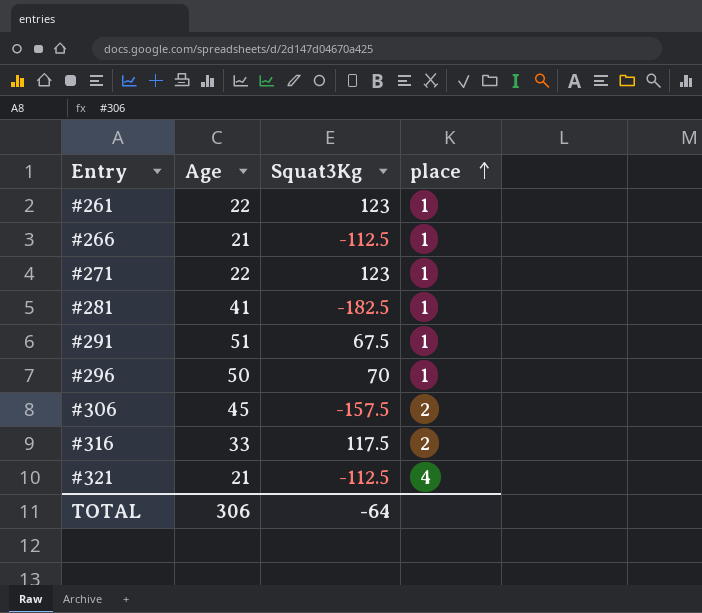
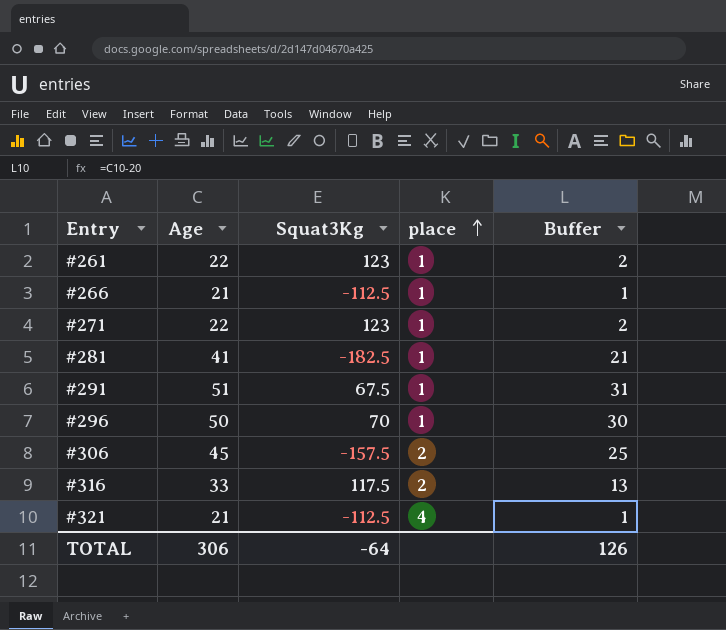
column Buffer | formula: none -> [Age] - 20

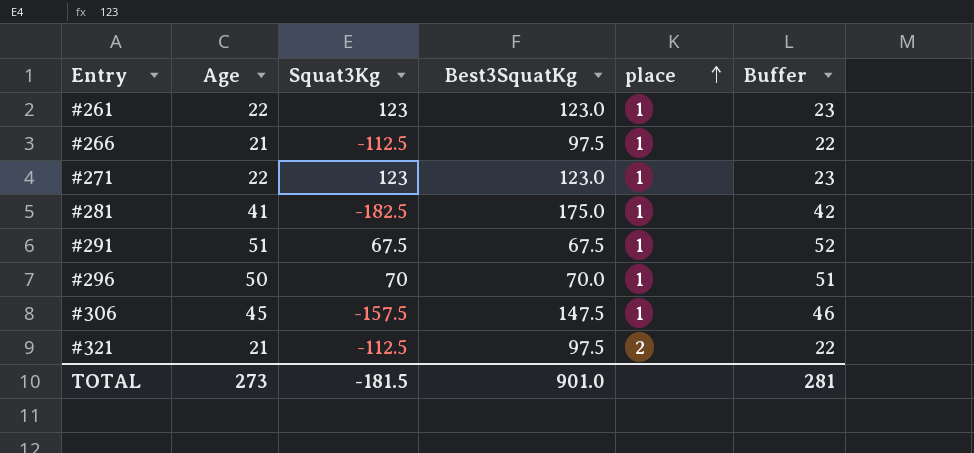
column Best3SquatKg | position: none -> 4
column Buffer | formula: [Age] - 20 -> [Age] + 1
row #316: 33 | 117.5 | 2 | 13 -> none
#306 | place: 2 -> 1
#321 | place: 4 -> 2
TOTAL | Age: 306 -> 273
TOTAL | Squat3Kg: -64 -> -181.5
TOTAL | Buffer: 126 -> 281

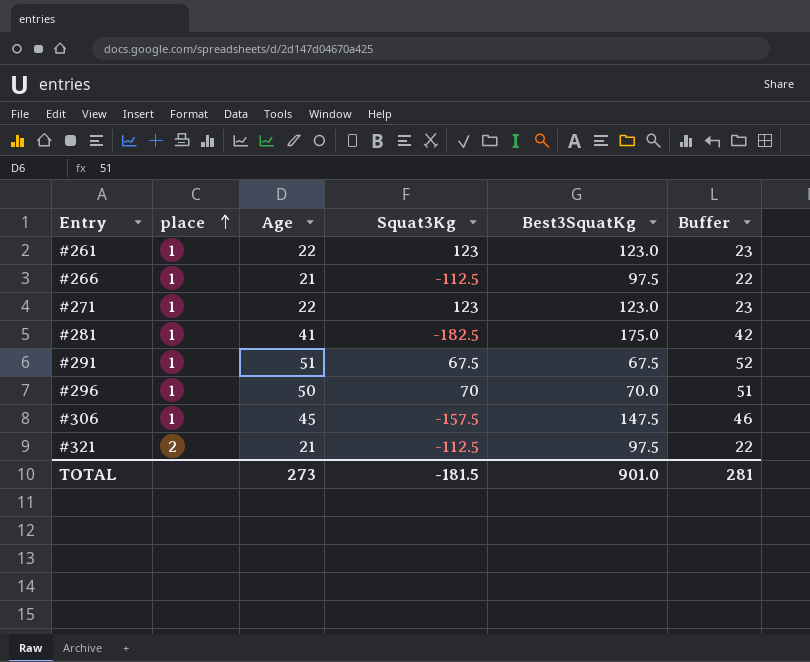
column place | position: 5 -> 2

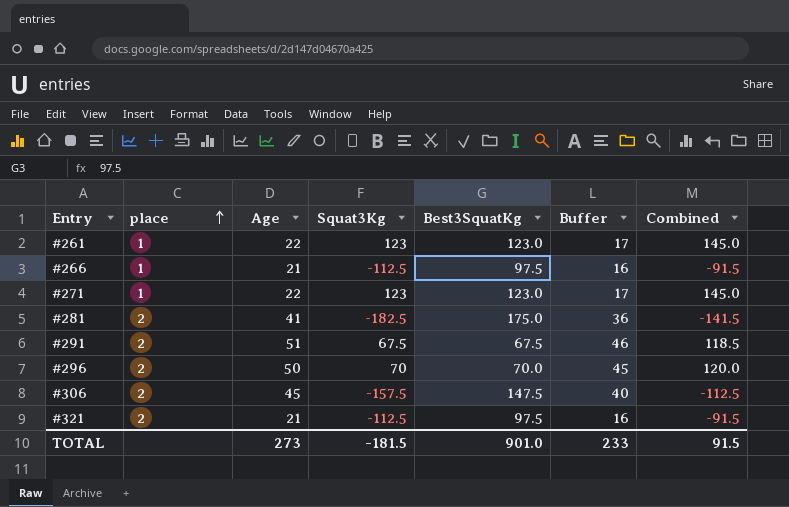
column Buffer | formula: [Age] + 1 -> [Age] - 5
column Combined | formula: none -> [Age] + [Squat3Kg]
#281 | place: 1 -> 2
#291 | place: 1 -> 2
#296 | place: 1 -> 2
#306 | place: 1 -> 2
TOTAL | Buffer: 281 -> 233

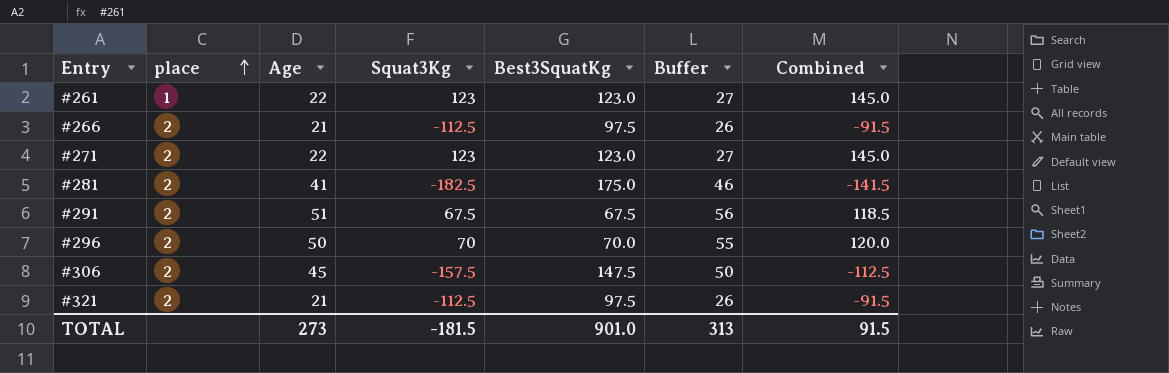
column Buffer | formula: [Age] - 5 -> [Age] + 5
#266 | place: 1 -> 2
#271 | place: 1 -> 2
TOTAL | Buffer: 233 -> 313

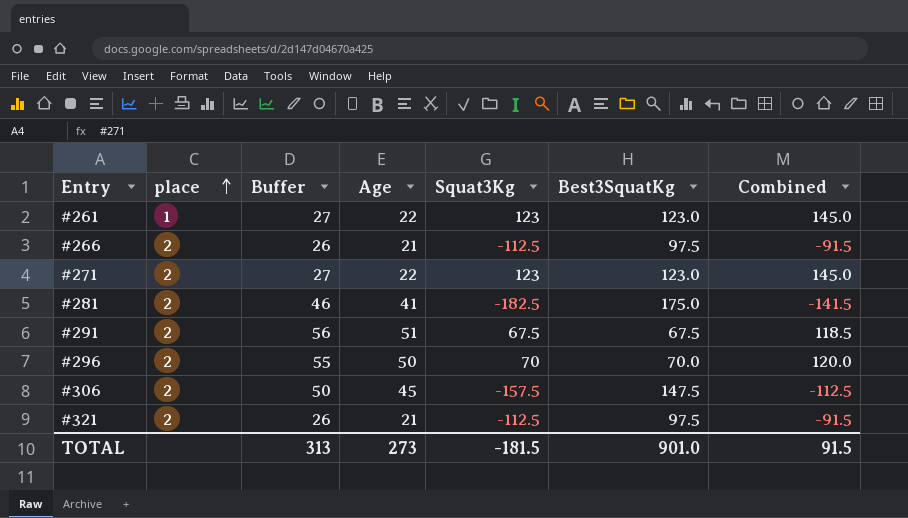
column Buffer | position: 6 -> 3

